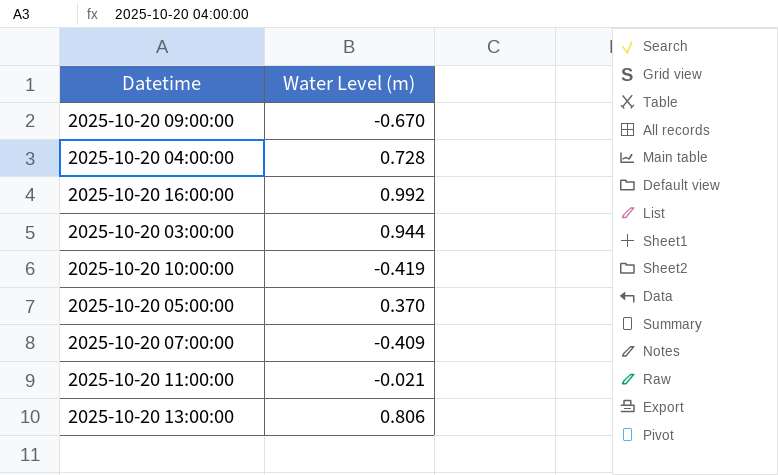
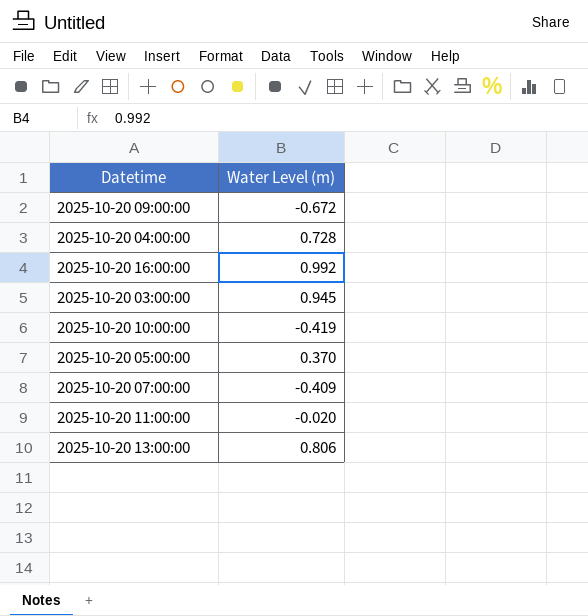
2025-10-20 09:00:00 | Water Level (m): -0.670 -> -0.672
2025-10-20 03:00:00 | Water Level (m): 0.944 -> 0.945
2025-10-20 11:00:00 | Water Level (m): -0.021 -> -0.020

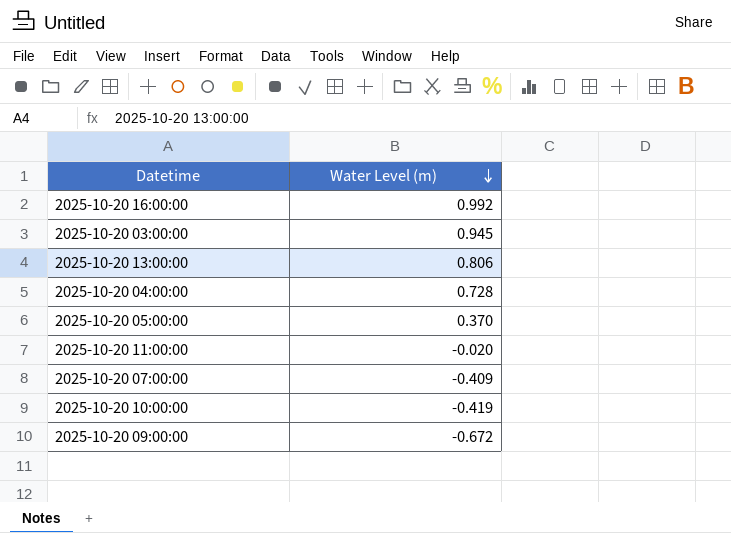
row order: none -> Water Level (m) descending

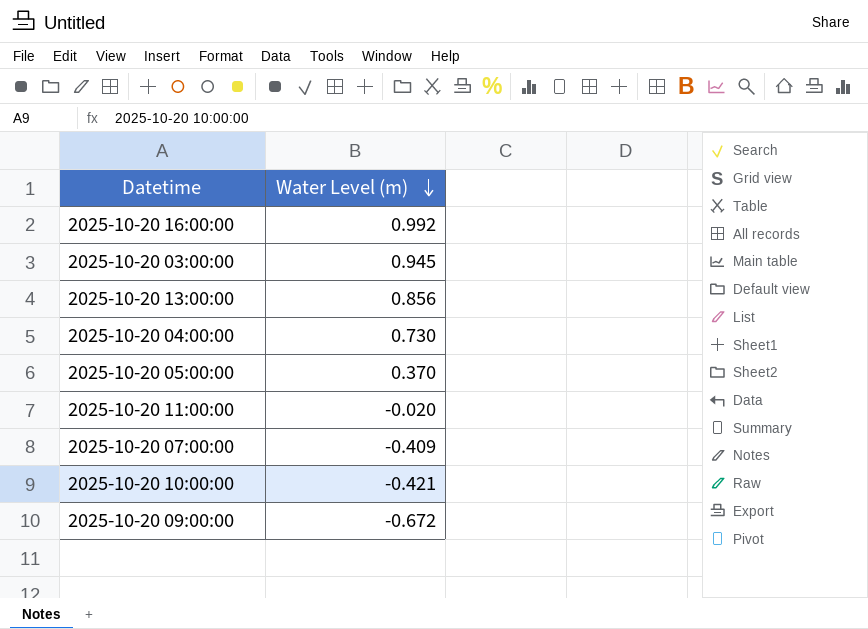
2025-10-20 13:00:00 | Water Level (m): 0.806 -> 0.856
2025-10-20 04:00:00 | Water Level (m): 0.728 -> 0.730
2025-10-20 10:00:00 | Water Level (m): -0.419 -> -0.421

